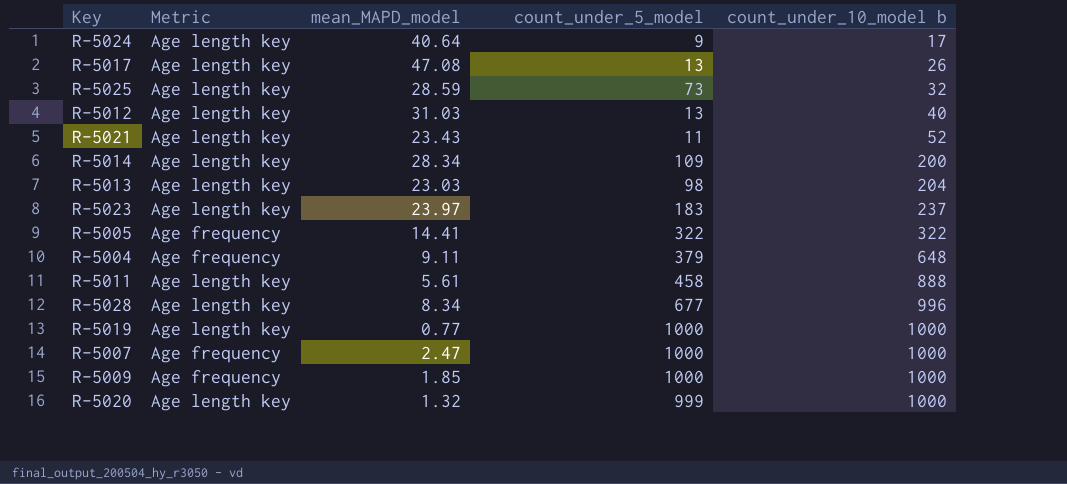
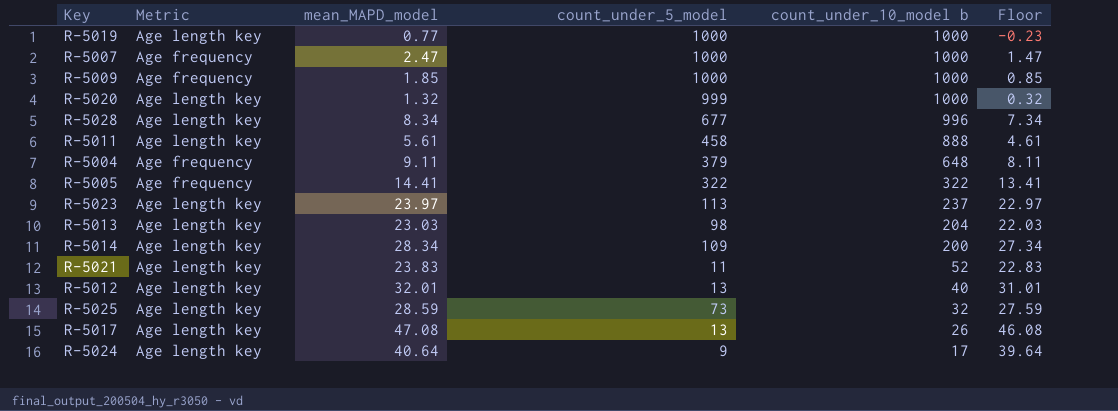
row order: count_under_10_model b ascending -> count_under_10_model b descending
column Floor | formula: none -> [mean_MAPD_model] - 1
R-5023 | count_under_5_model: 183 -> 113
R-5021 | mean_MAPD_model: 23.43 -> 23.83
R-5012 | mean_MAPD_model: 31.03 -> 32.01

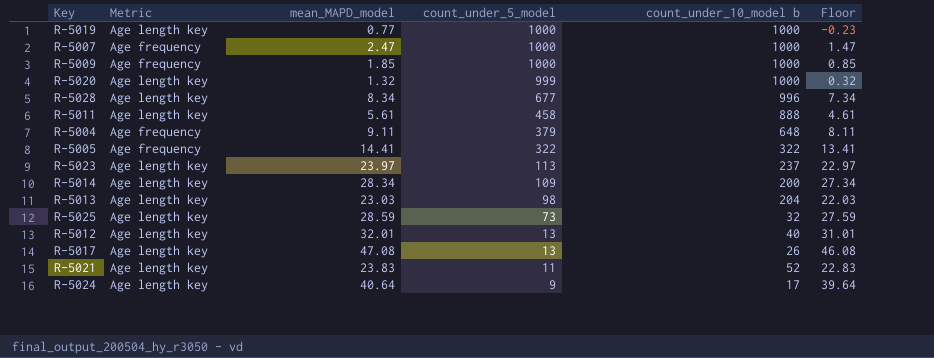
row order: count_under_10_model b descending -> count_under_5_model descending

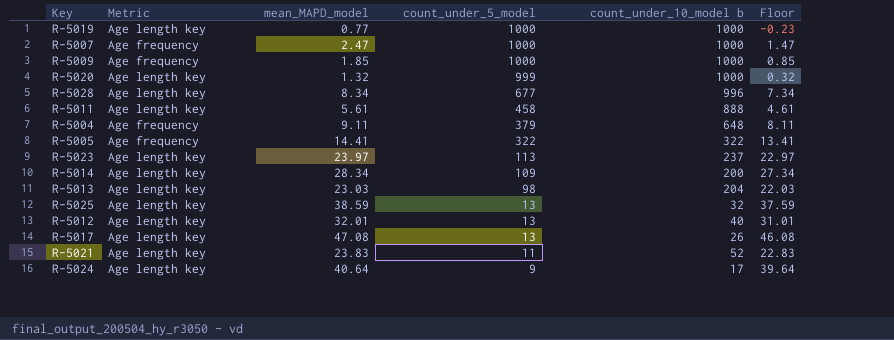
R-5025 | mean_MAPD_model: 28.59 -> 38.59
R-5025 | count_under_5_model: 73 -> 13
R-5025 | Floor: 27.59 -> 37.59

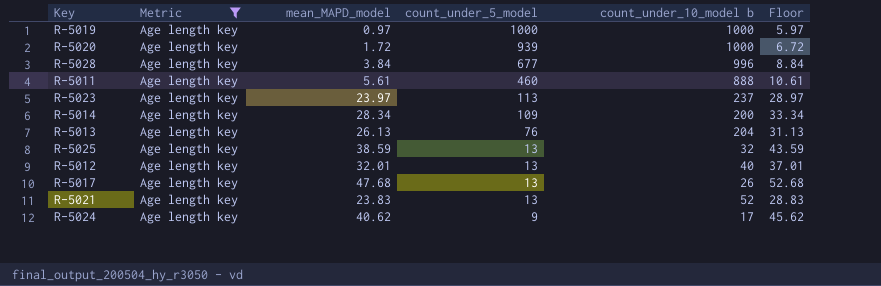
filter: none -> Metric = Age length key
column Floor | formula: [mean_MAPD_model] - 1 -> [mean_MAPD_model] + 5
R-5019 | mean_MAPD_model: 0.77 -> 0.97
R-5020 | mean_MAPD_model: 1.32 -> 1.72
R-5020 | count_under_5_model: 999 -> 939
R-5028 | mean_MAPD_model: 8.34 -> 3.84
R-5011 | count_under_5_model: 458 -> 460
R-5013 | mean_MAPD_model: 23.03 -> 26.13
R-5013 | count_under_5_model: 98 -> 76
R-5017 | mean_MAPD_model: 47.08 -> 47.68
R-5021 | count_under_5_model: 11 -> 13
R-5024 | mean_MAPD_model: 40.64 -> 40.62

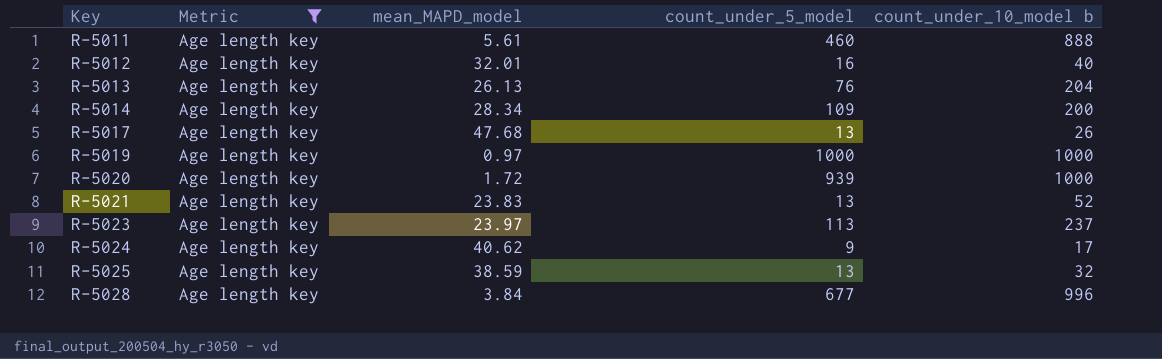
row order: count_under_5_model descending -> Key ascending
column Floor | formula: [mean_MAPD_model] + 5 -> none
R-5012 | count_under_5_model: 13 -> 16

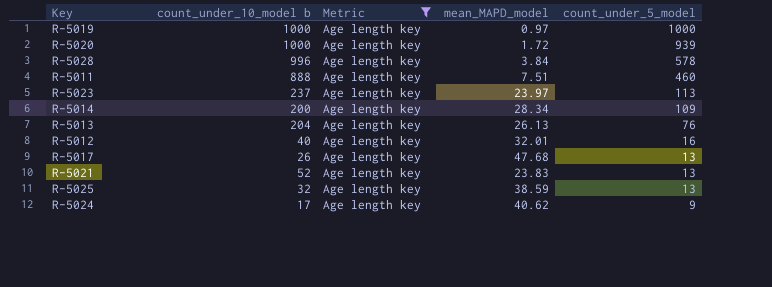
row order: Key ascending -> count_under_5_model descending
column count_under_10_model b | position: 5 -> 2
R-5028 | count_under_5_model: 677 -> 578
R-5011 | mean_MAPD_model: 5.61 -> 7.51

